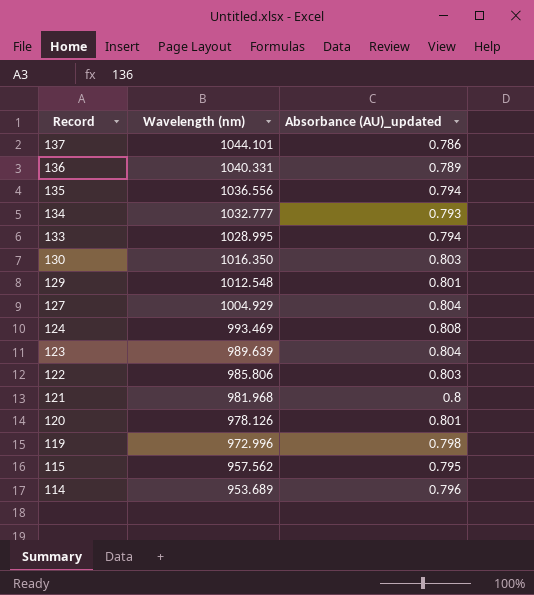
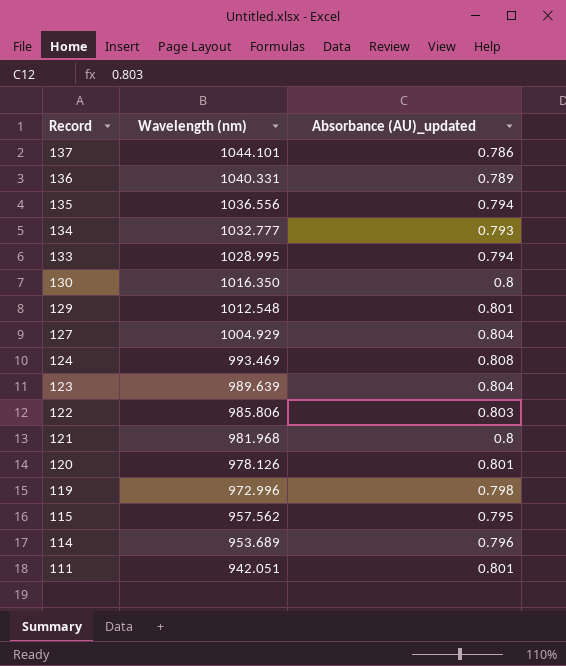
130 | Absorbance (AU)_updated: 0.803 -> 0.8
row 111: none -> 942.051 | 0.801

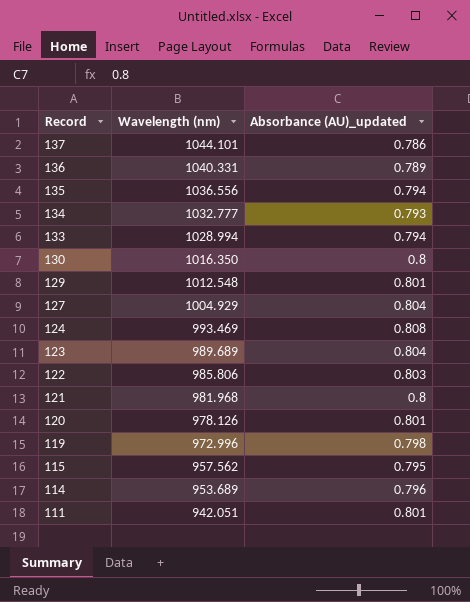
133 | Wavelength (nm): 1028.995 -> 1028.994
123 | Wavelength (nm): 989.639 -> 989.689

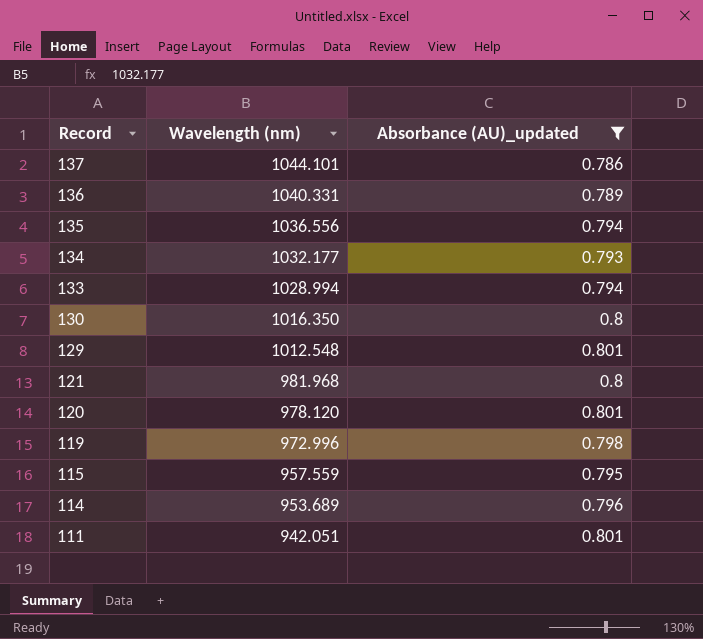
filter: none -> Absorbance (AU)_updated <= 0.801
134 | Wavelength (nm): 1032.777 -> 1032.177
120 | Wavelength (nm): 978.126 -> 978.120
115 | Wavelength (nm): 957.562 -> 957.559

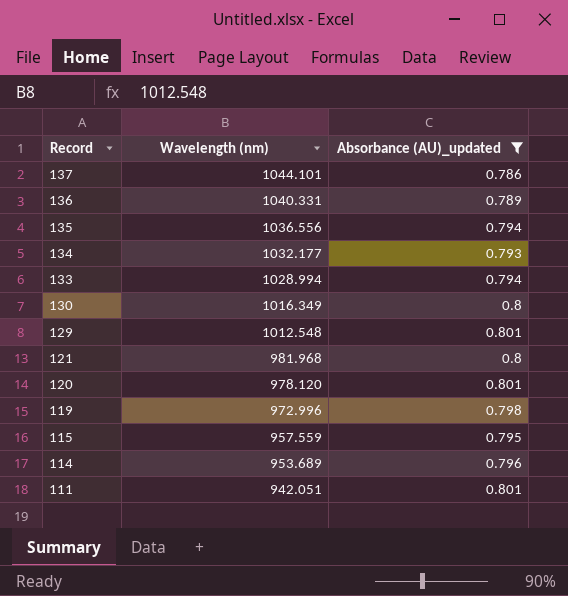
130 | Wavelength (nm): 1016.350 -> 1016.349

